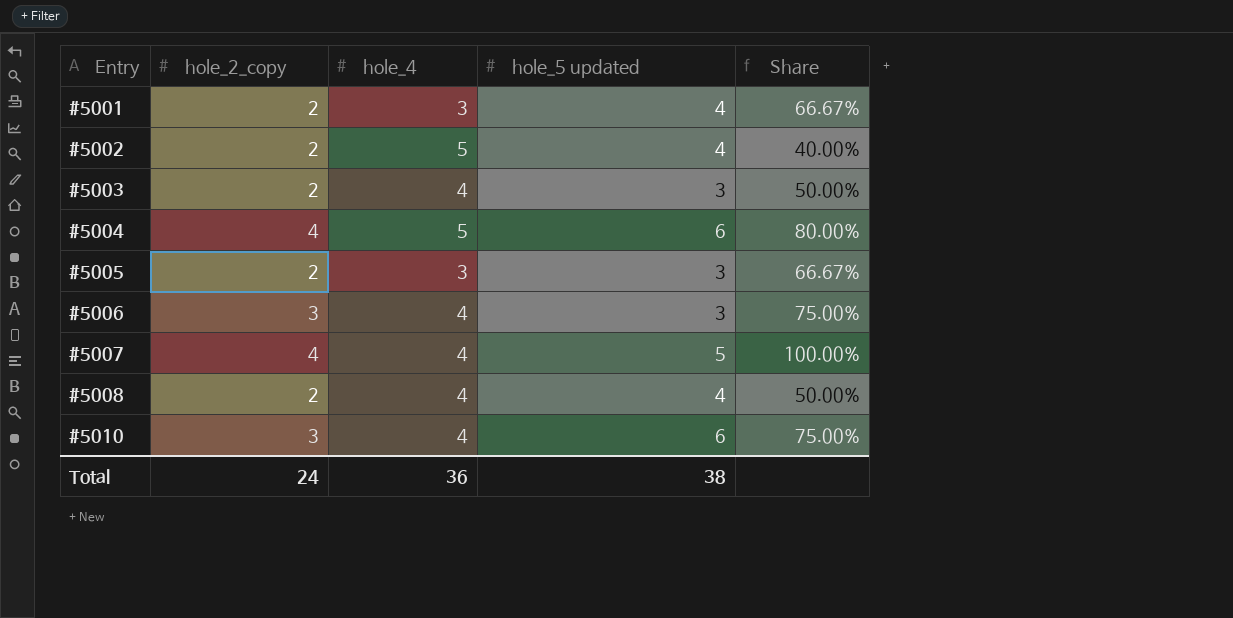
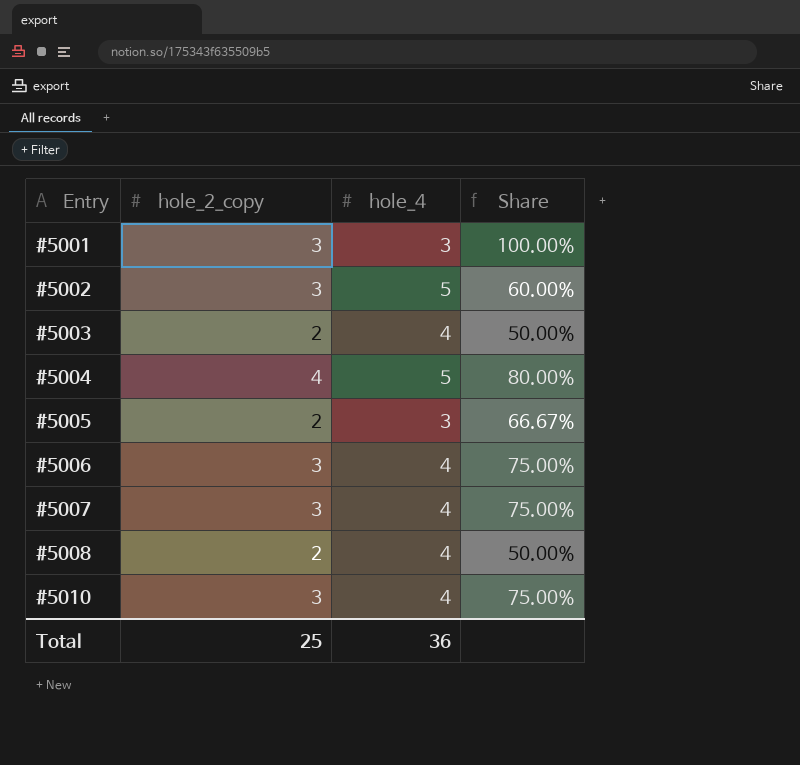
column hole_5 updated | position: 4 -> none
#5001 | hole_2_copy: 2 -> 3
#5001 | Share: 66.67% -> 100.00%
#5002 | hole_2_copy: 2 -> 3
#5002 | Share: 40.00% -> 60.00%
#5007 | hole_2_copy: 4 -> 3
#5007 | Share: 100.00% -> 75.00%
Total | hole_2_copy: 24 -> 25

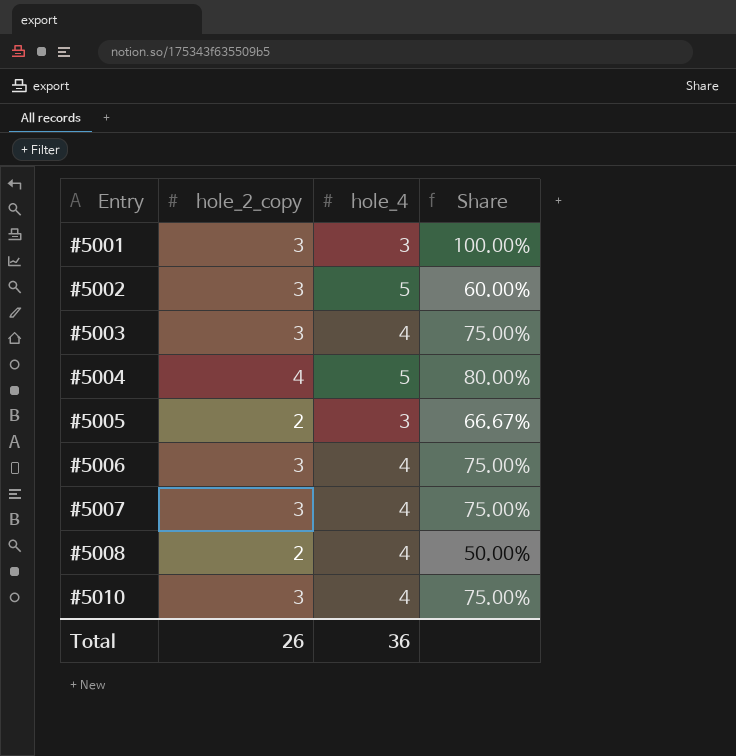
#5003 | hole_2_copy: 2 -> 3
#5003 | Share: 50.00% -> 75.00%
Total | hole_2_copy: 25 -> 26

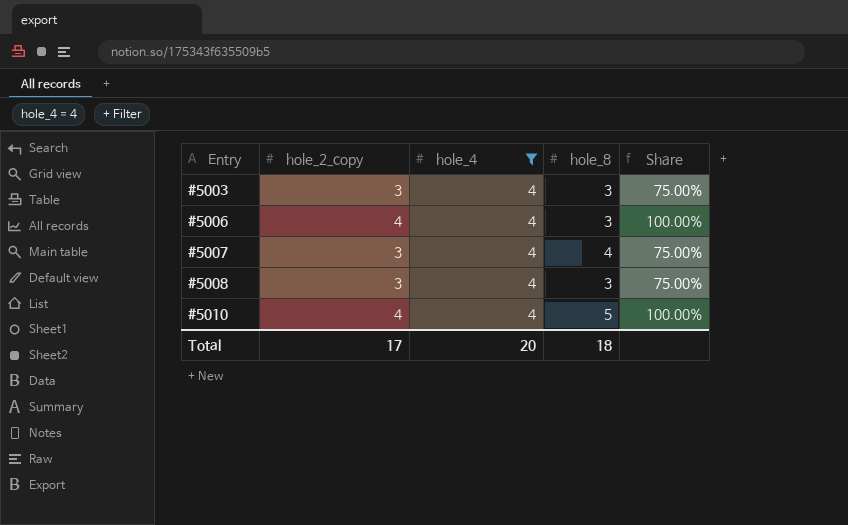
filter: none -> hole_4 = 4
column hole_8 | position: none -> 4
#5006 | hole_2_copy: 3 -> 4
#5006 | Share: 75.00% -> 100.00%
#5008 | hole_2_copy: 2 -> 3
#5008 | Share: 50.00% -> 75.00%
#5010 | hole_2_copy: 3 -> 4
#5010 | Share: 75.00% -> 100.00%
Total | hole_2_copy: 26 -> 17
Total | hole_4: 36 -> 20

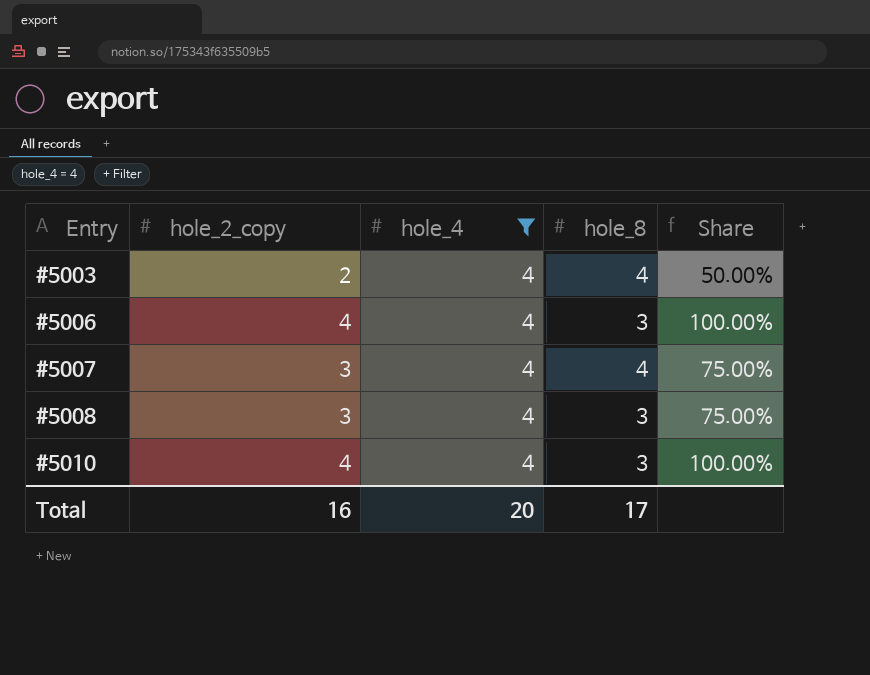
#5003 | hole_2_copy: 3 -> 2
#5003 | hole_8: 3 -> 4
#5003 | Share: 75.00% -> 50.00%
#5010 | hole_8: 5 -> 3
Total | hole_2_copy: 17 -> 16
Total | hole_8: 18 -> 17

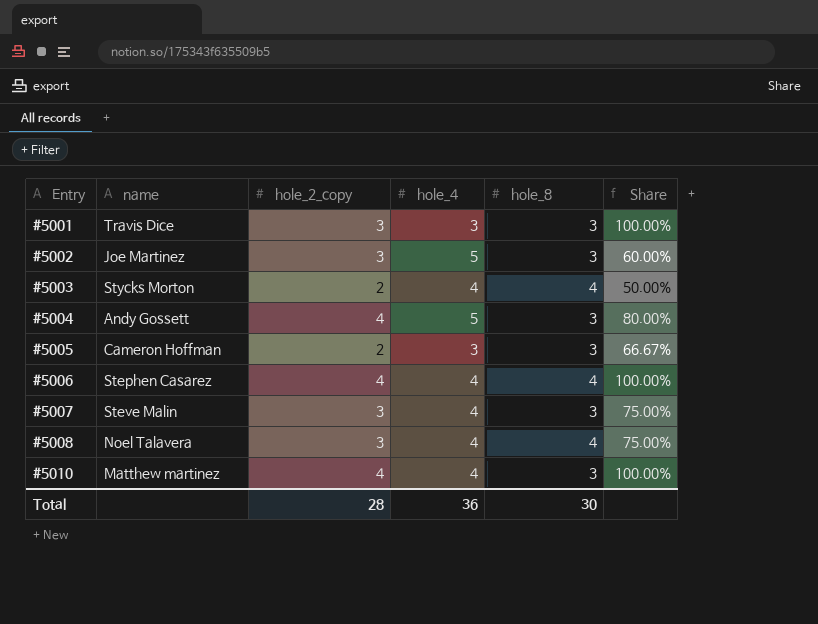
filter: hole_4 = 4 -> none
column name | position: none -> 2
#5006 | hole_8: 3 -> 4
#5007 | hole_8: 4 -> 3
#5008 | hole_8: 3 -> 4
Total | hole_2_copy: 16 -> 28
Total | hole_4: 20 -> 36
Total | hole_8: 17 -> 30

